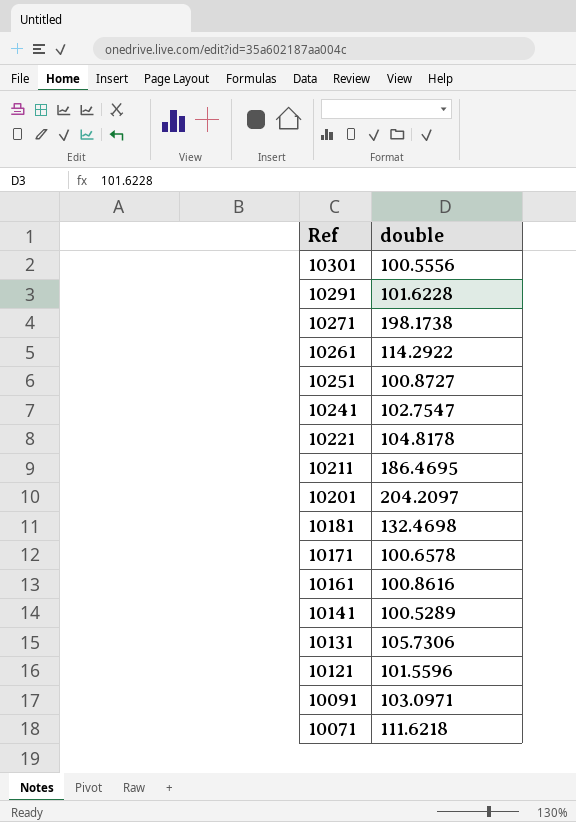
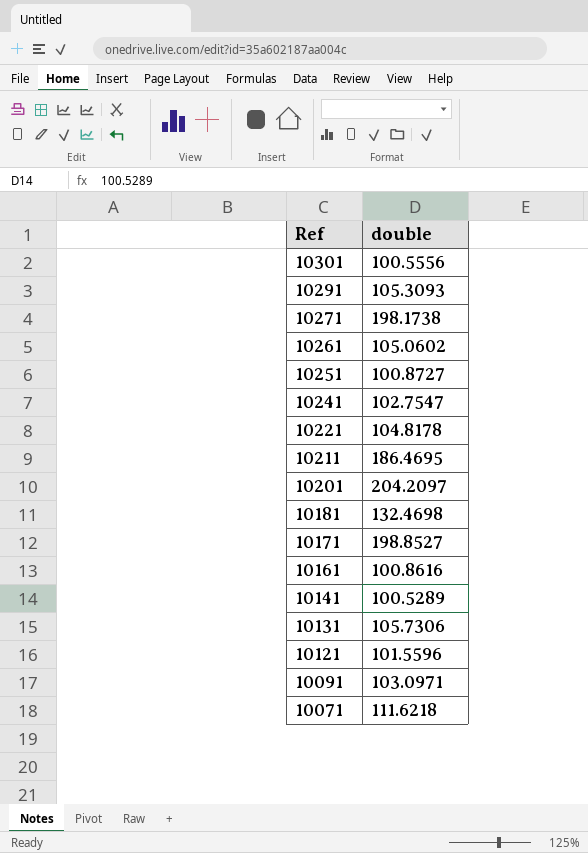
10291 | double: 101.6228 -> 105.3093
10261 | double: 114.2922 -> 105.0602
10171 | double: 100.6578 -> 198.8527

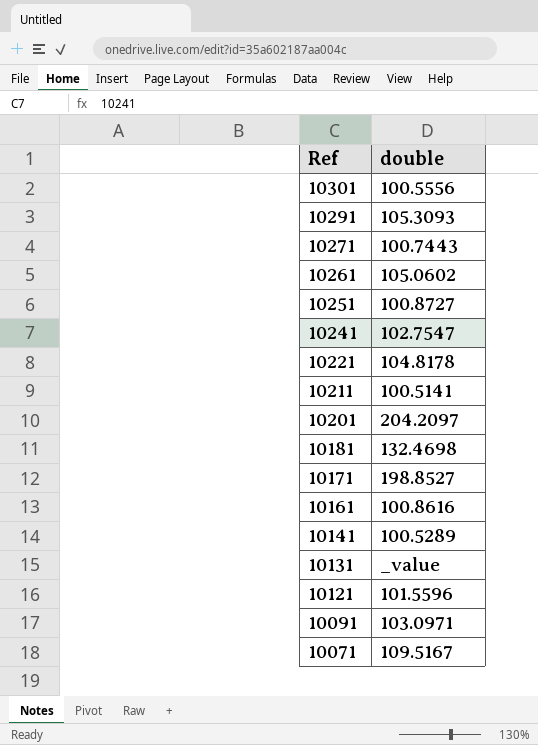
10271 | double: 198.1738 -> 100.7443
10211 | double: 186.4695 -> 100.5141
10131 | double: 105.7306 -> _value
10071 | double: 111.6218 -> 109.5167

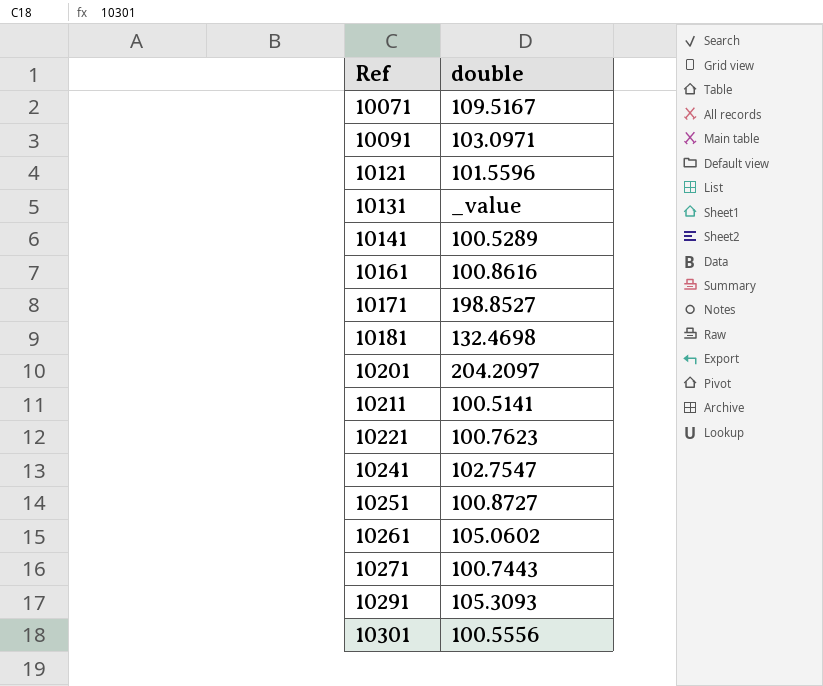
row order: Ref descending -> Ref ascending
10221 | double: 104.8178 -> 100.7623

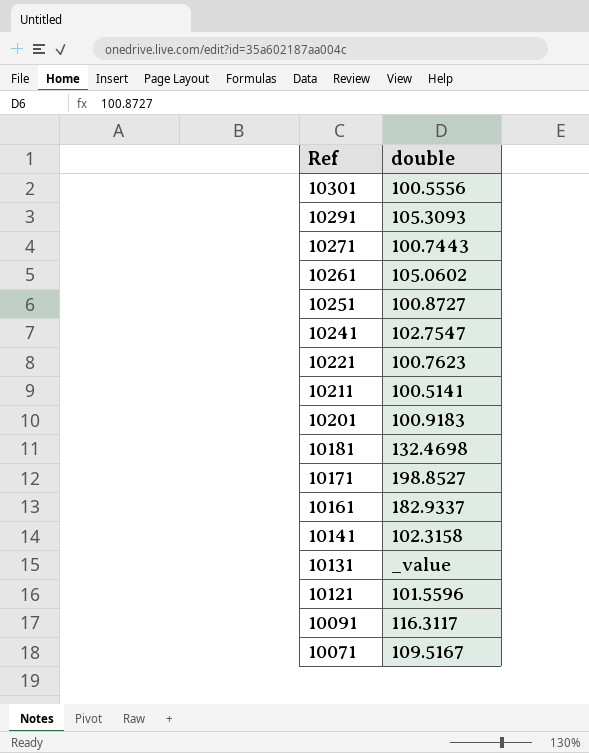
row order: Ref ascending -> Ref descending
10201 | double: 204.2097 -> 100.9183
10161 | double: 100.8616 -> 182.9337
10141 | double: 100.5289 -> 102.3158
10091 | double: 103.0971 -> 116.3117

